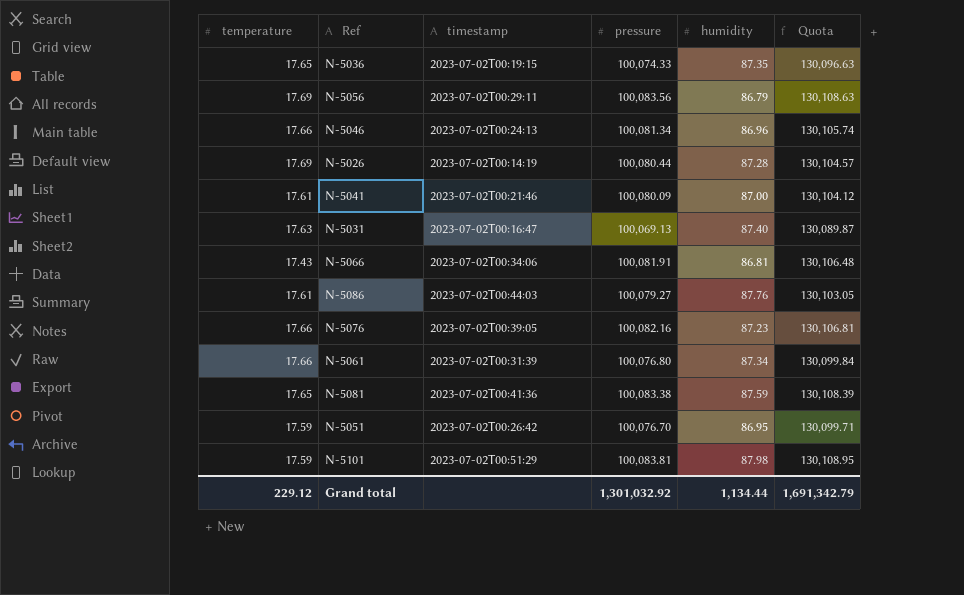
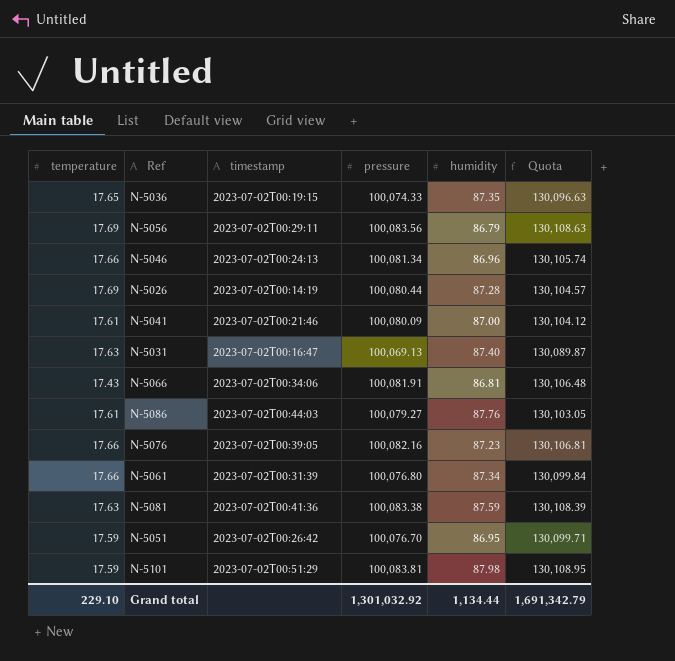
N-5081 | temperature: 17.65 -> 17.63
Grand total | temperature: 229.12 -> 229.10

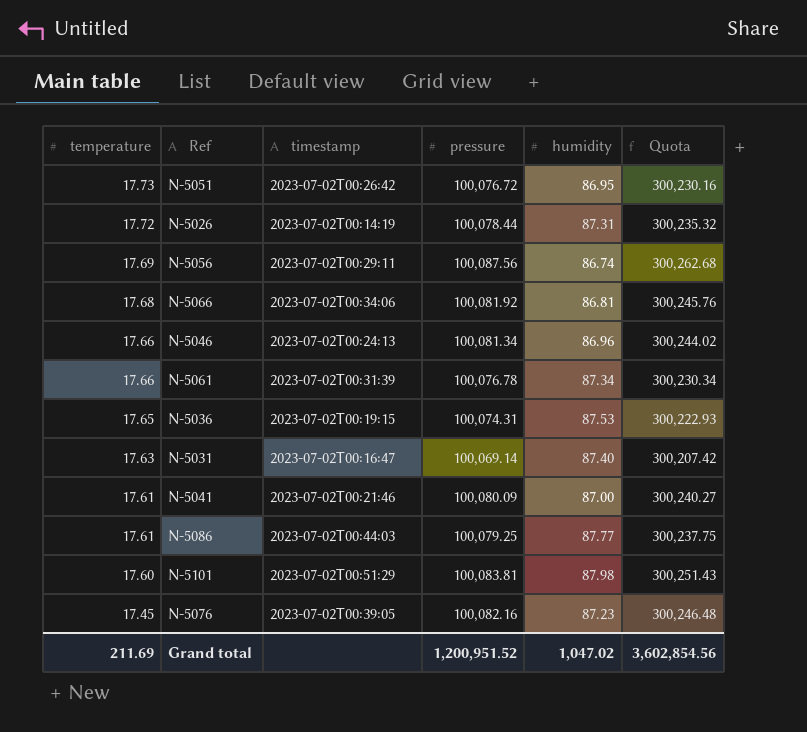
row order: none -> temperature descending
column Quota | formula: [pressure] * 1.3 -> [pressure] * 3
row N-5081: 17.63 | 2023-07-02T00:41:36 | 100,083.38 | 87.59 | 130,108.39 -> none
N-5051 | temperature: 17.59 -> 17.73
N-5051 | pressure: 100,076.70 -> 100,076.72
N-5026 | temperature: 17.69 -> 17.72
N-5026 | pressure: 100,080.44 -> 100,078.44
N-5026 | humidity: 87.28 -> 87.31
N-5056 | pressure: 100,083.56 -> 100,087.56
N-5056 | humidity: 86.79 -> 86.74
N-5066 | temperature: 17.43 -> 17.68
N-5066 | pressure: 100,081.91 -> 100,081.92
N-5061 | pressure: 100,076.80 -> 100,076.78
N-5036 | pressure: 100,074.33 -> 100,074.31
N-5036 | humidity: 87.35 -> 87.53
N-5031 | pressure: 100,069.13 -> 100,069.14
N-5086 | pressure: 100,079.27 -> 100,079.25
N-5086 | humidity: 87.76 -> 87.77
N-5101 | temperature: 17.59 -> 17.60
N-5076 | temperature: 17.66 -> 17.45
Grand total | temperature: 229.10 -> 211.69
Grand total | pressure: 1,301,032.92 -> 1,200,951.52
Grand total | humidity: 1,134.44 -> 1,047.02
Grand total | Quota: 1,691,342.79 -> 3,602,854.56

